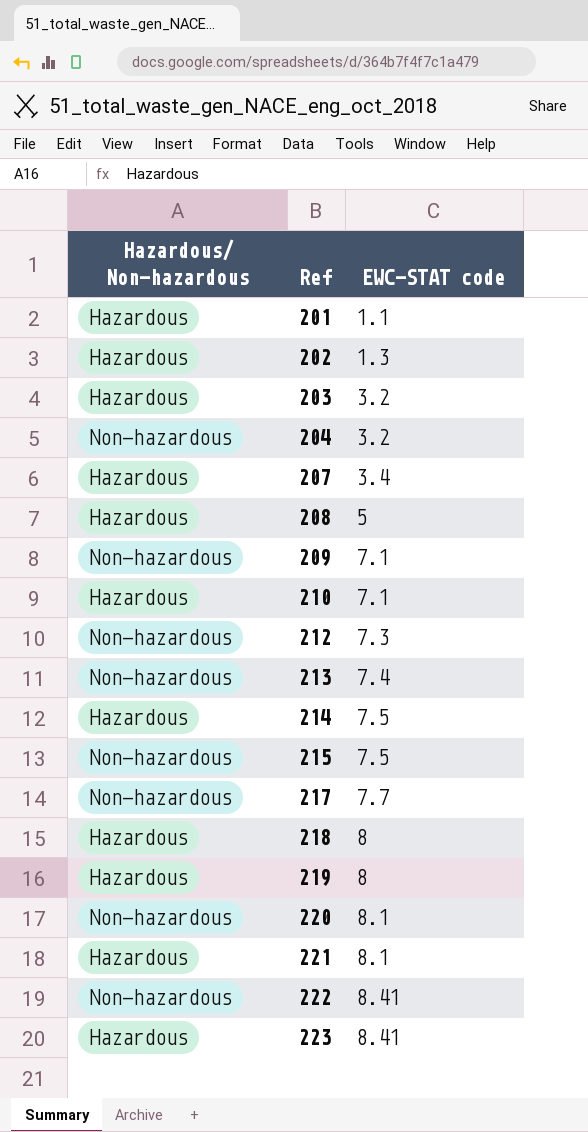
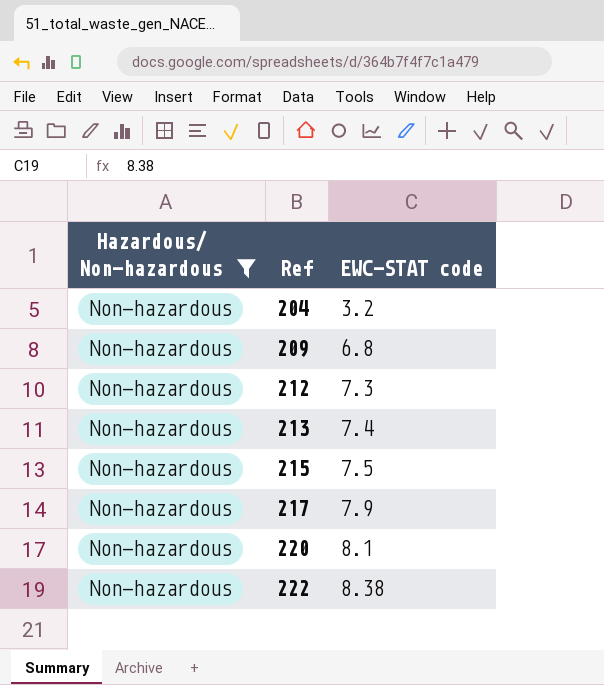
filter: none -> Hazardous/ Non-hazardous = Non-hazardous
209 | EWC-STAT code: 7.1 -> 6.8
217 | EWC-STAT code: 7.7 -> 7.9
222 | EWC-STAT code: 8.41 -> 8.38

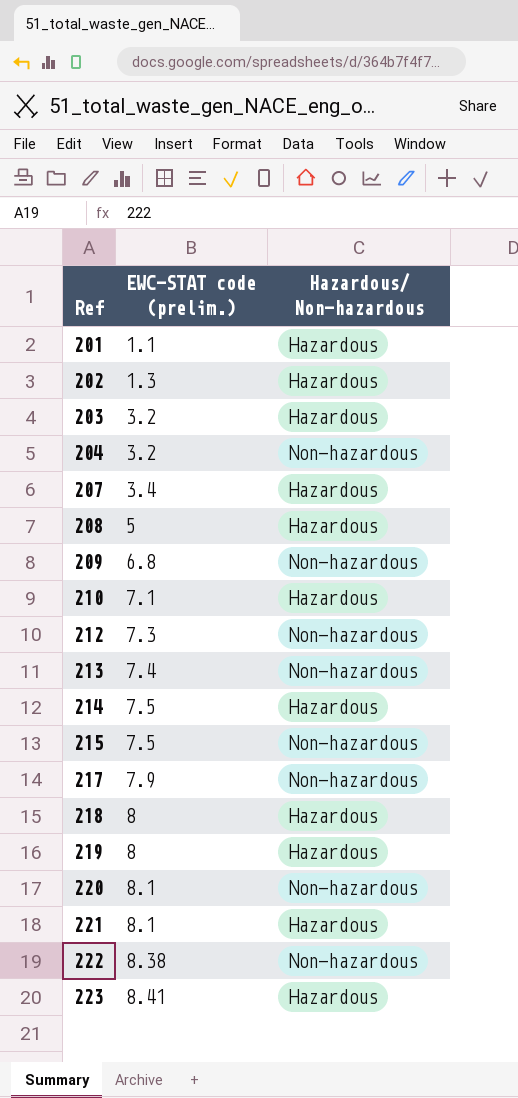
filter: Hazardous/ Non-hazardous = Non-hazardous -> none
column name: EWC-STAT code -> EWC-STAT code (prelim.)
column Hazardous/ Non-hazardous | position: 1 -> 3

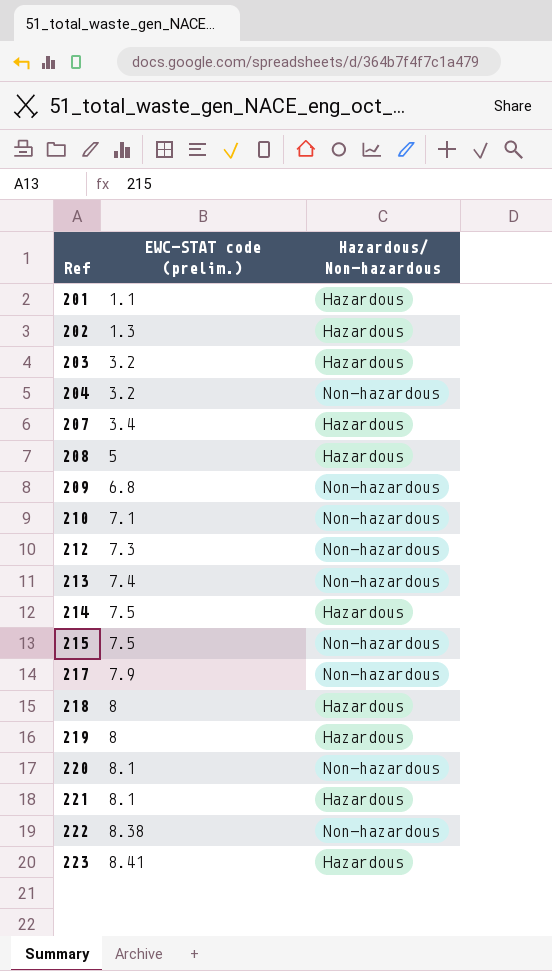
210 | Hazardous/ Non-hazardous: Hazardous -> Non-hazardous

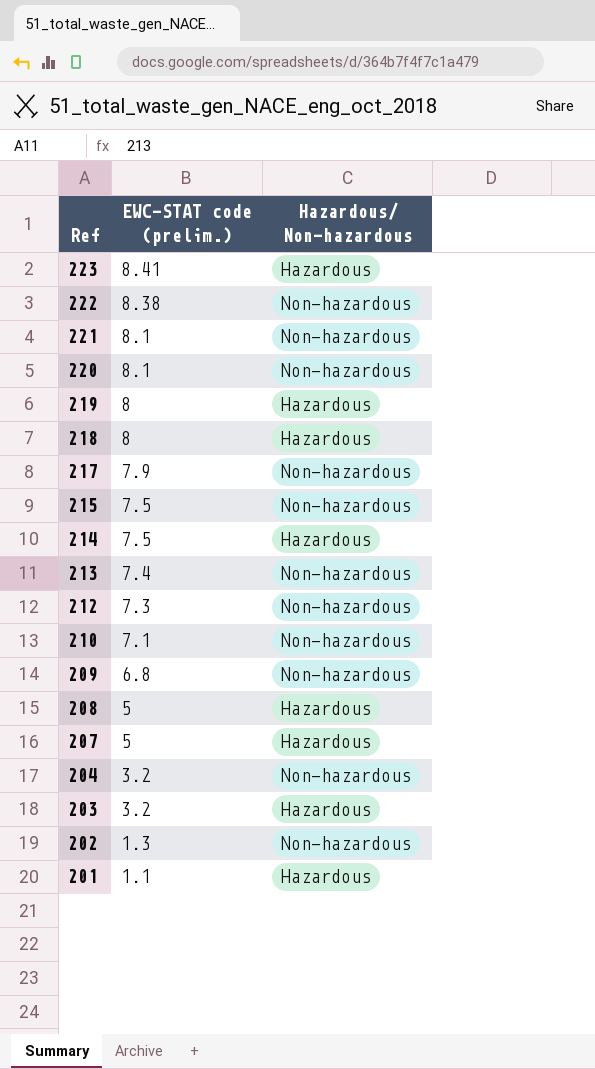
row order: Ref ascending -> Ref descending
221 | Hazardous/ Non-hazardous: Hazardous -> Non-hazardous
207 | EWC-STAT code (prelim.): 3.4 -> 5
202 | Hazardous/ Non-hazardous: Hazardous -> Non-hazardous

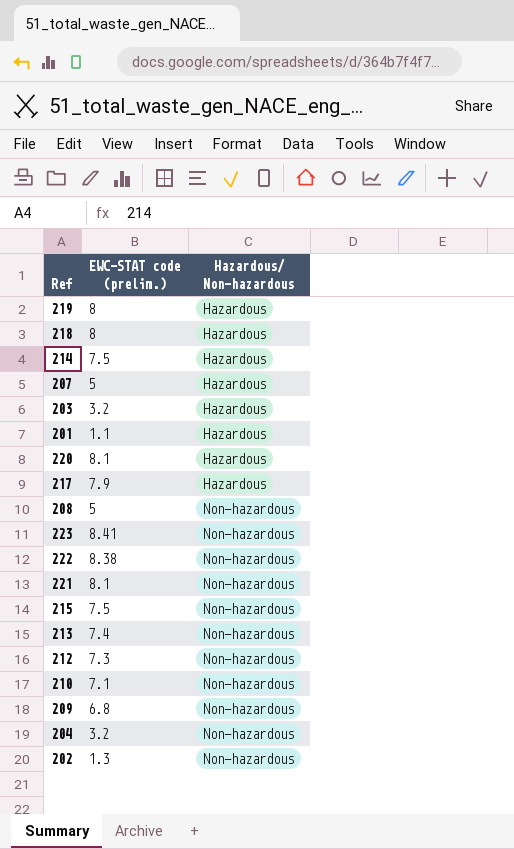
row order: Ref descending -> Hazardous/ Non-hazardous ascending
220 | Hazardous/ Non-hazardous: Non-hazardous -> Hazardous
217 | Hazardous/ Non-hazardous: Non-hazardous -> Hazardous
208 | Hazardous/ Non-hazardous: Hazardous -> Non-hazardous
223 | Hazardous/ Non-hazardous: Hazardous -> Non-hazardous

